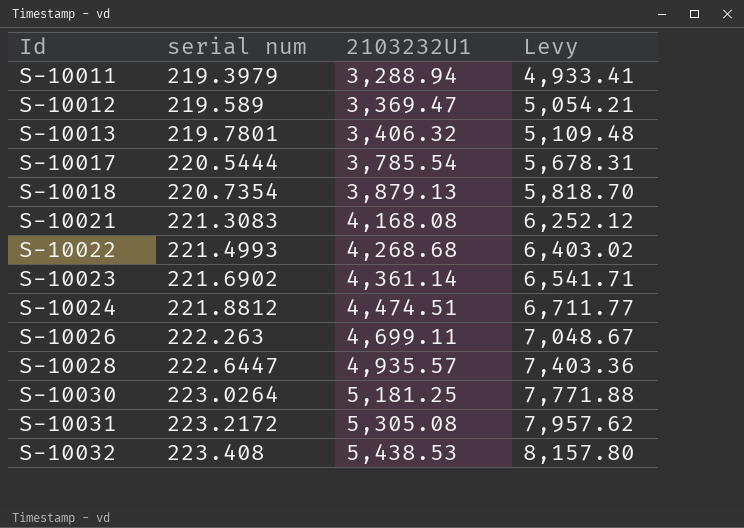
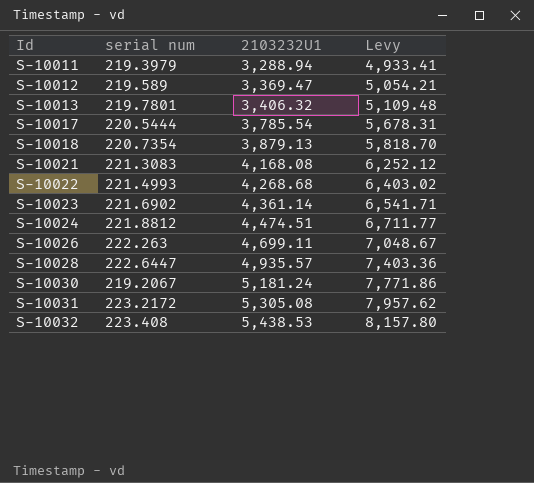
S-10030 | serial num: 223.0264 -> 219.2067
S-10030 | 2103232U1: 5,181.25 -> 5,181.24
S-10030 | Levy: 7,771.88 -> 7,771.86

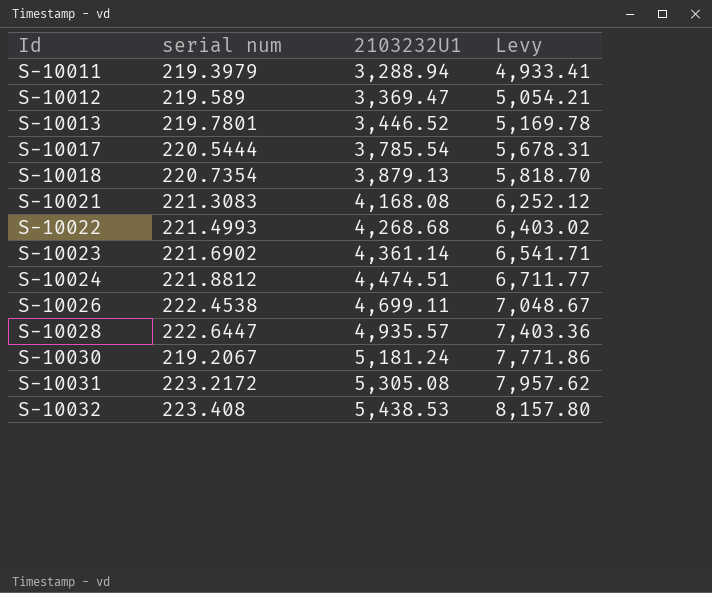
S-10013 | 2103232U1: 3,406.32 -> 3,446.52
S-10013 | Levy: 5,109.48 -> 5,169.78
S-10026 | serial num: 222.263 -> 222.4538

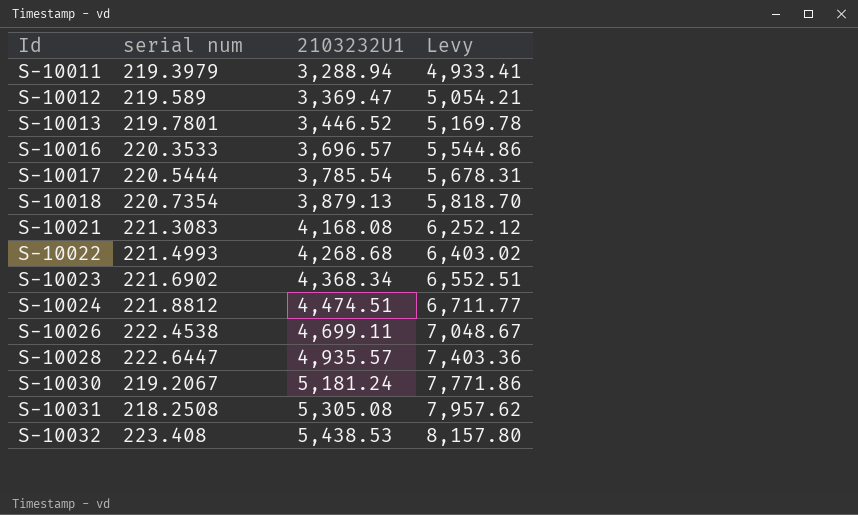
row S-10016: none -> 220.3533 | 3,696.57 | 5,544.86
S-10023 | 2103232U1: 4,361.14 -> 4,368.34
S-10023 | Levy: 6,541.71 -> 6,552.51
S-10031 | serial num: 223.2172 -> 218.2508

